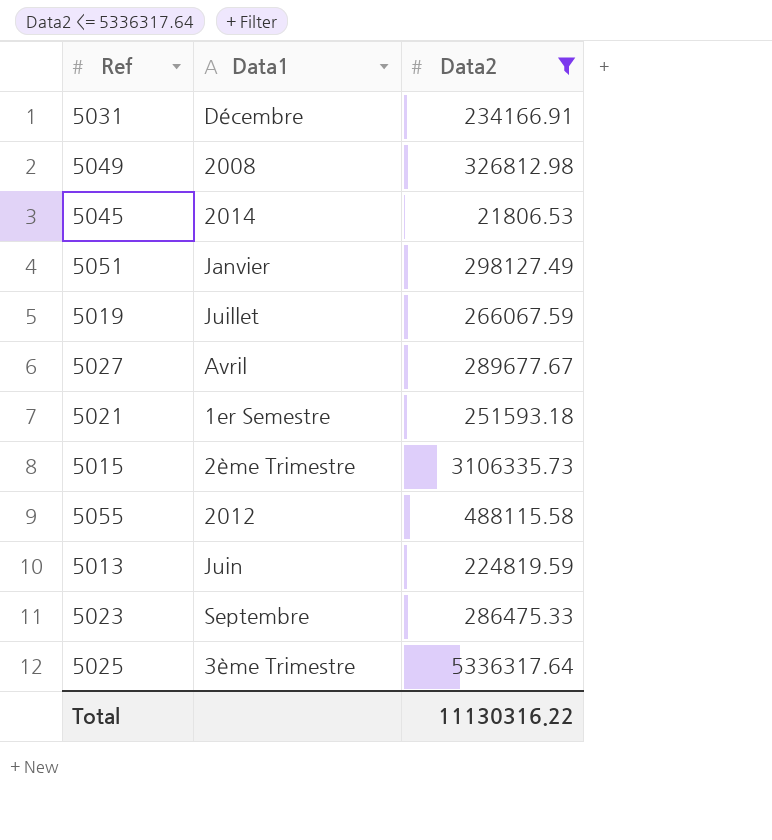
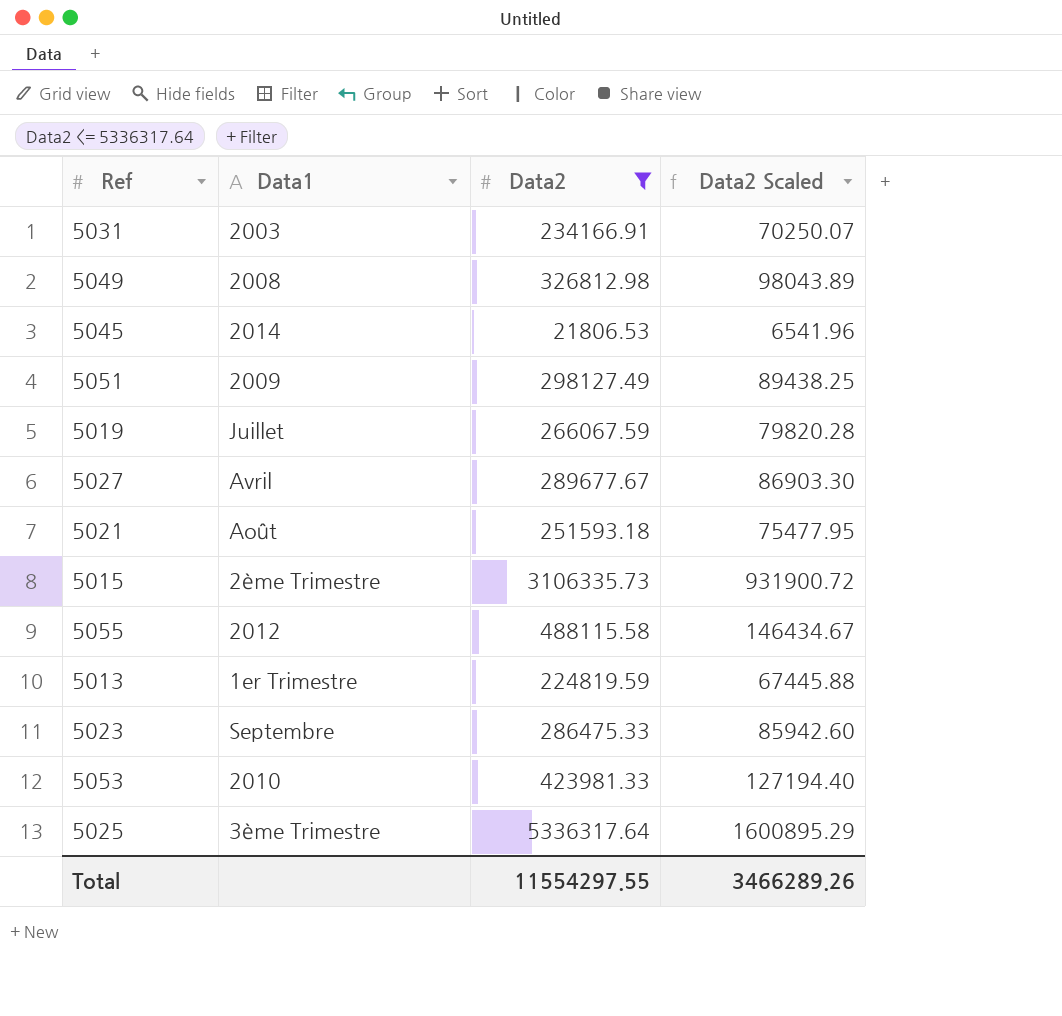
column Data2 Scaled | formula: none -> [Data2] * 0.3
5031 | Data1: Décembre -> 2003
5051 | Data1: Janvier -> 2009
5021 | Data1: 1er Semestre -> Août
5013 | Data1: Juin -> 1er Trimestre
row 5053: none -> 2010 | 423981.33 | 127194.40
Total | Data2: 11130316.22 -> 11554297.55

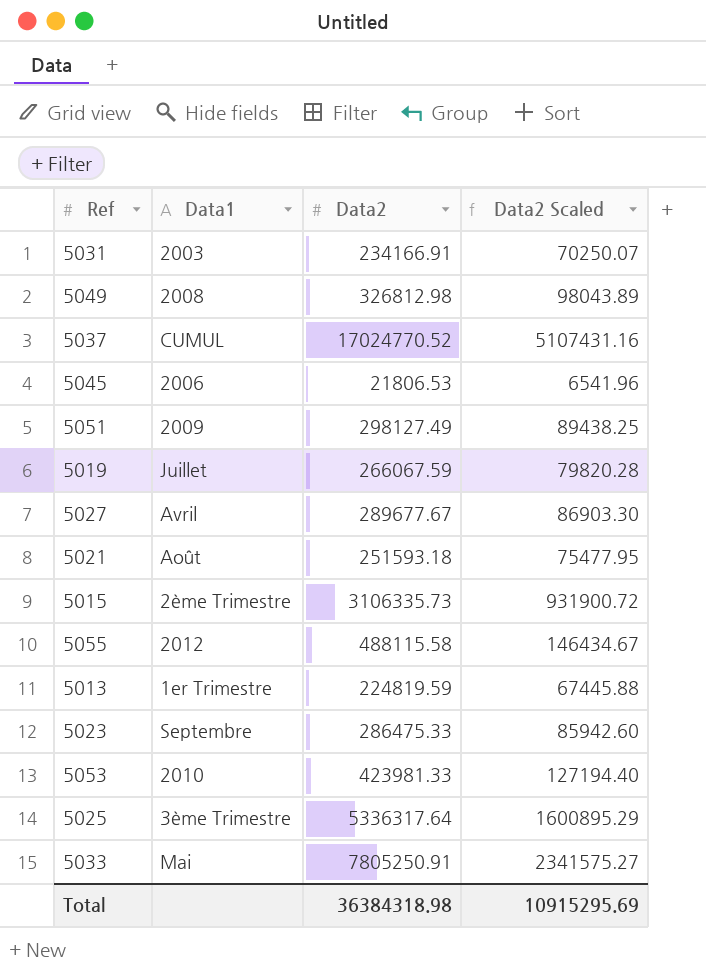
filter: Data2 <= 5336317.64 -> none
5045 | Data1: 2014 -> 2006
Total | Data2: 11554297.55 -> 36384318.98
Total | Data2 Scaled: 3466289.26 -> 10915295.69

